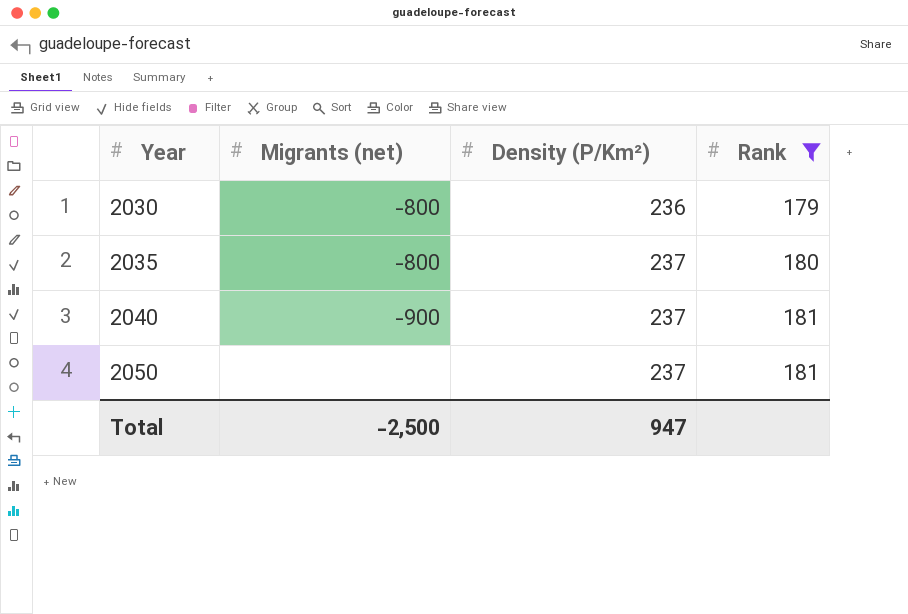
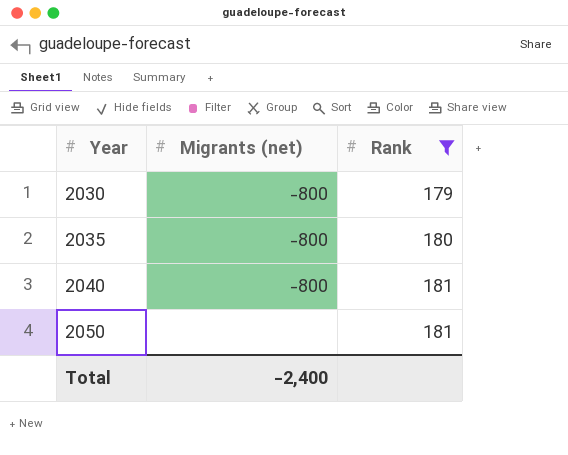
column Density (P/Km²) | position: 3 -> none
2040 | Migrants (net): -900 -> -800
Total | Migrants (net): -2,500 -> -2,400

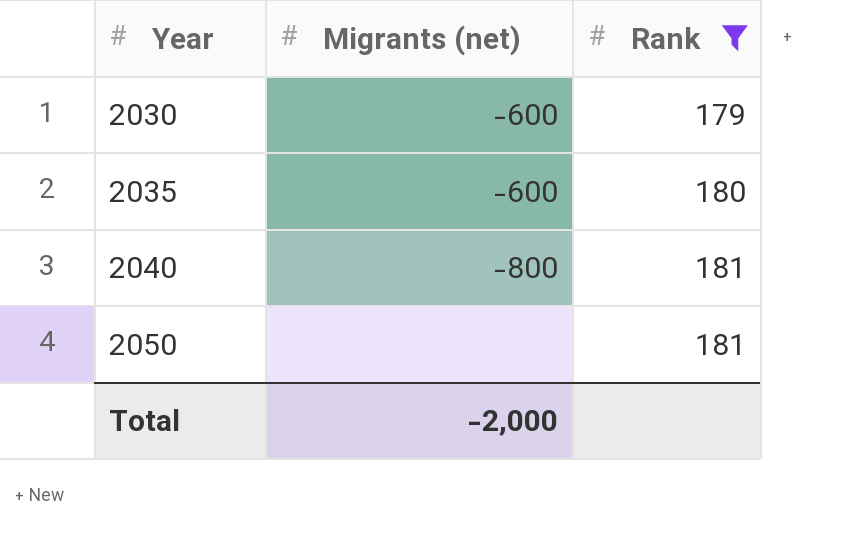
2030 | Migrants (net): -800 -> -600
2035 | Migrants (net): -800 -> -600
Total | Migrants (net): -2,400 -> -2,000

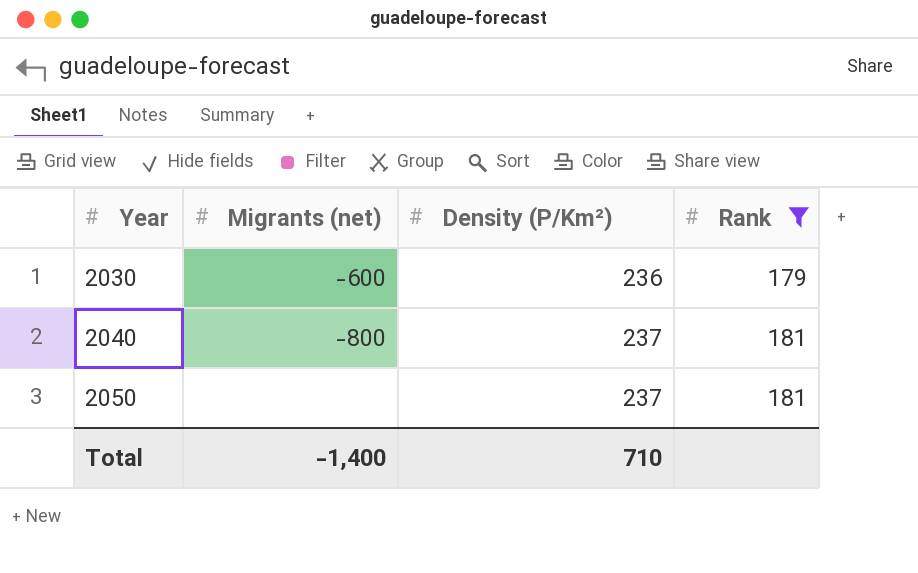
column Density (P/Km²) | position: none -> 3
row 2035: -600 | 180 -> none
Total | Migrants (net): -2,000 -> -1,400

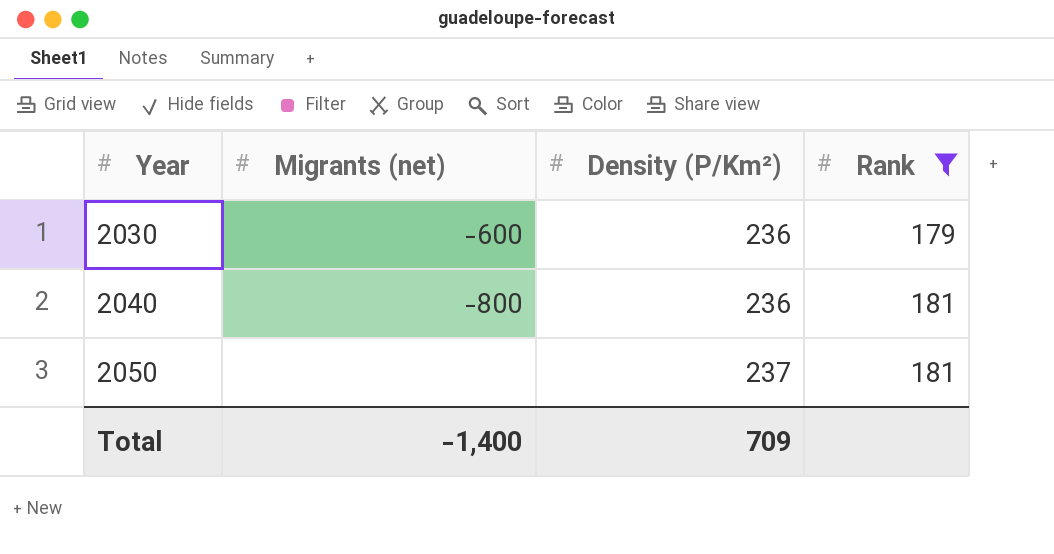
2040 | Density (P/Km²): 237 -> 236
Total | Density (P/Km²): 710 -> 709

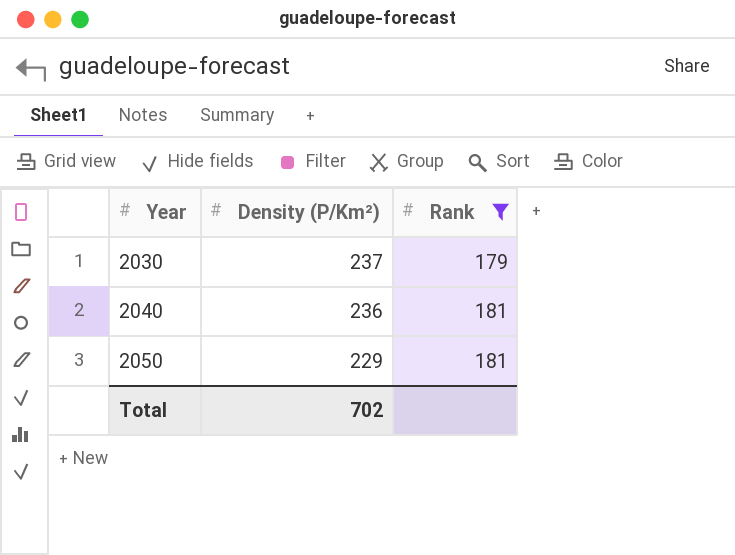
column Migrants (net) | position: 2 -> none
2030 | Density (P/Km²): 236 -> 237
2050 | Density (P/Km²): 237 -> 229
Total | Density (P/Km²): 709 -> 702

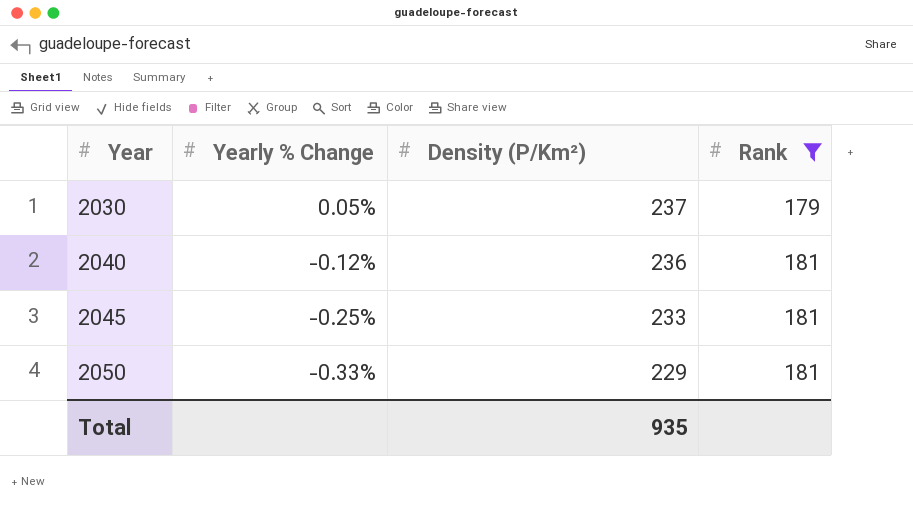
column Yearly % Change | position: none -> 2
row 2045: none -> -0.25% | 233 | 181
Total | Density (P/Km²): 702 -> 935

